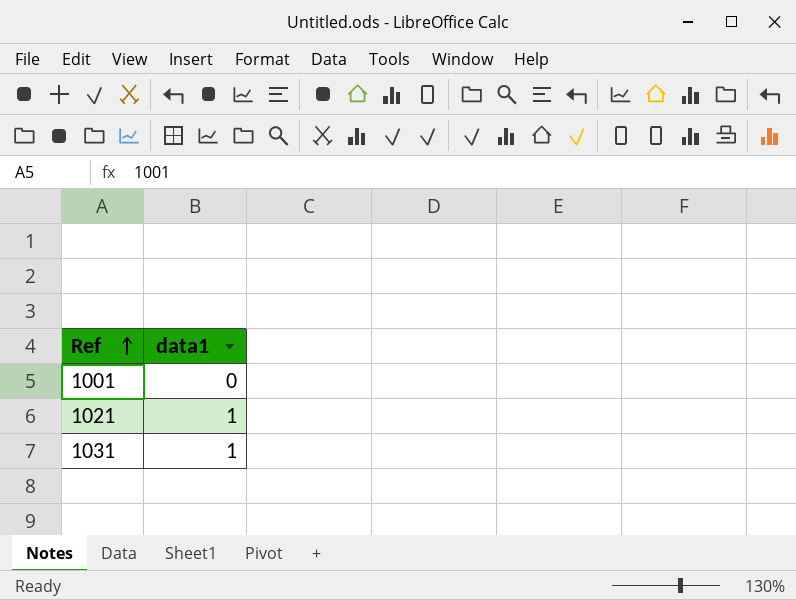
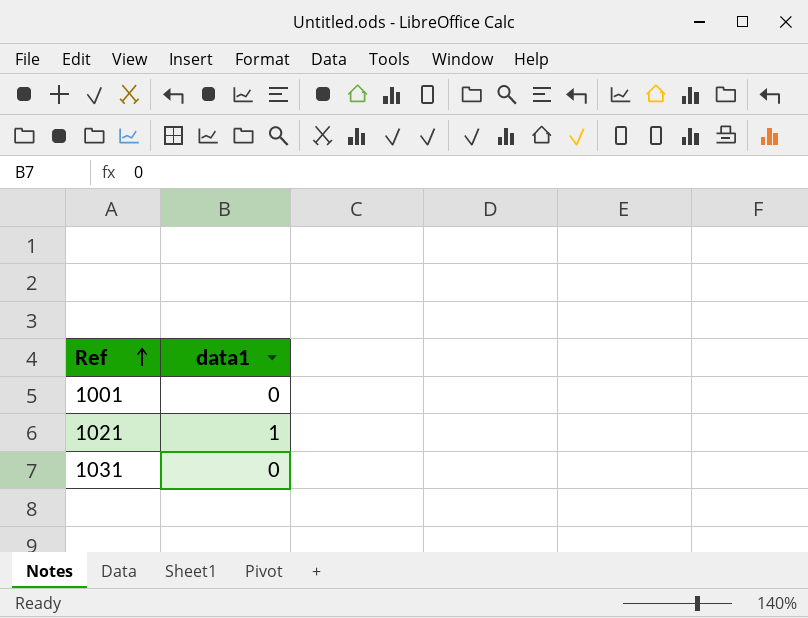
1031 | data1: 1 -> 0

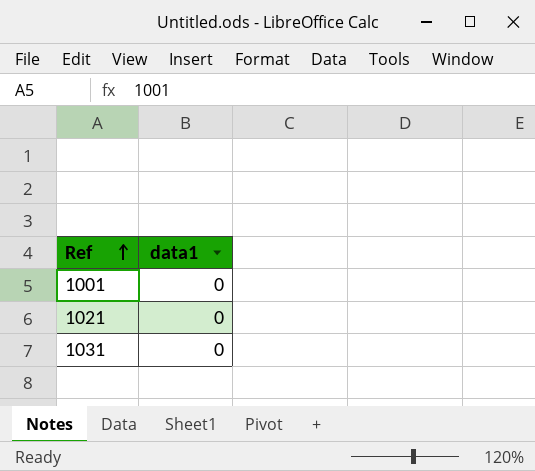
1021 | data1: 1 -> 0

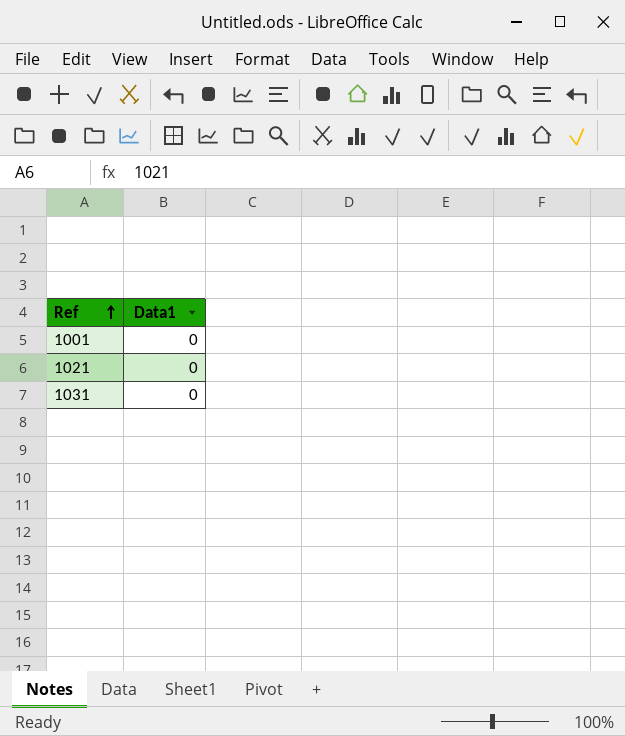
column name: data1 -> Data1

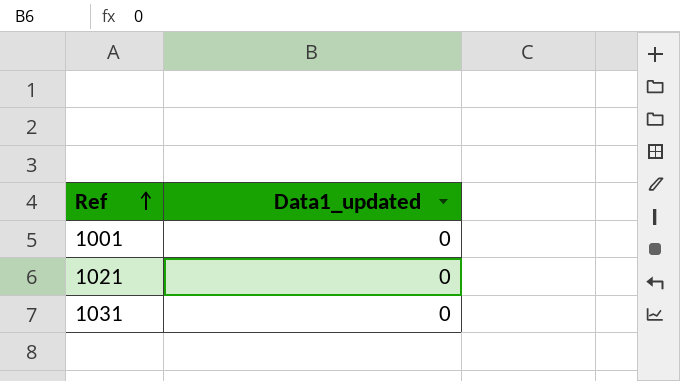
column name: Data1 -> Data1_updated

